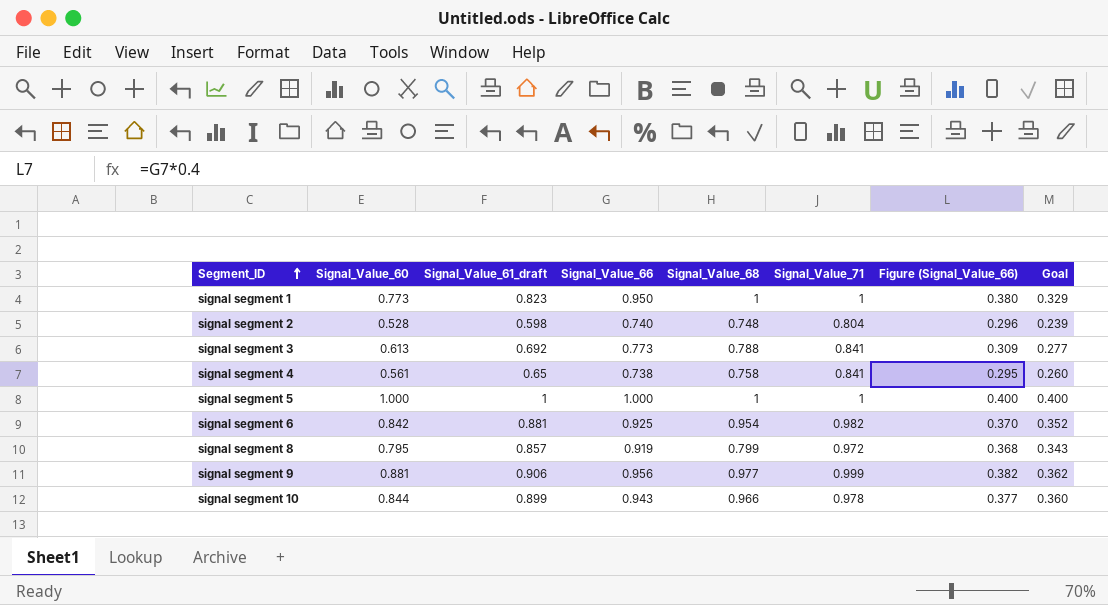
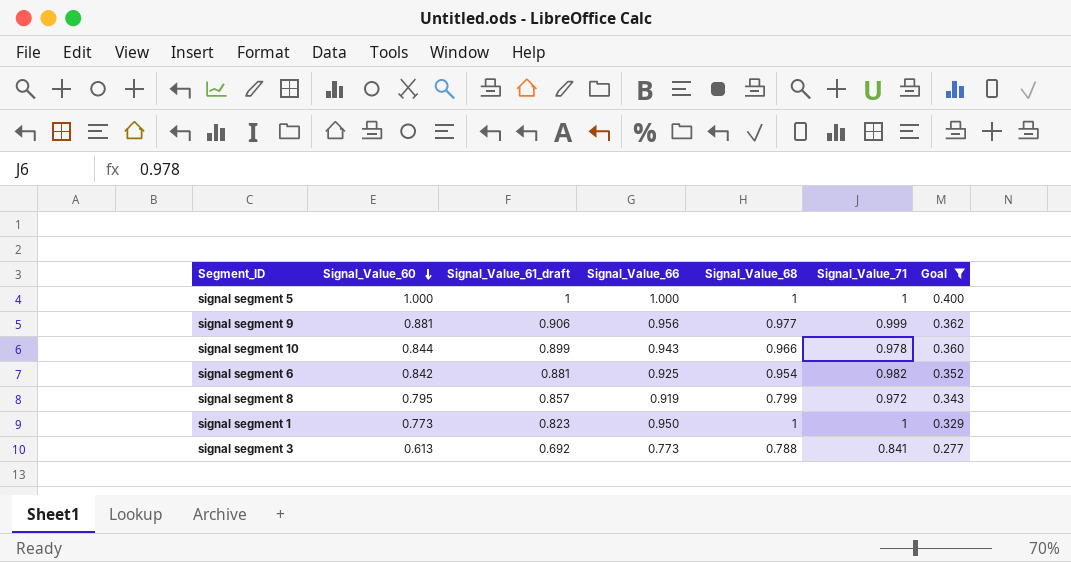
filter: none -> Goal >= 0.277
row order: Segment_ID ascending -> Signal_Value_60 descending
column Figure (Signal_Value_66) | formula: [Signal_Value_66] * 0.4 -> none

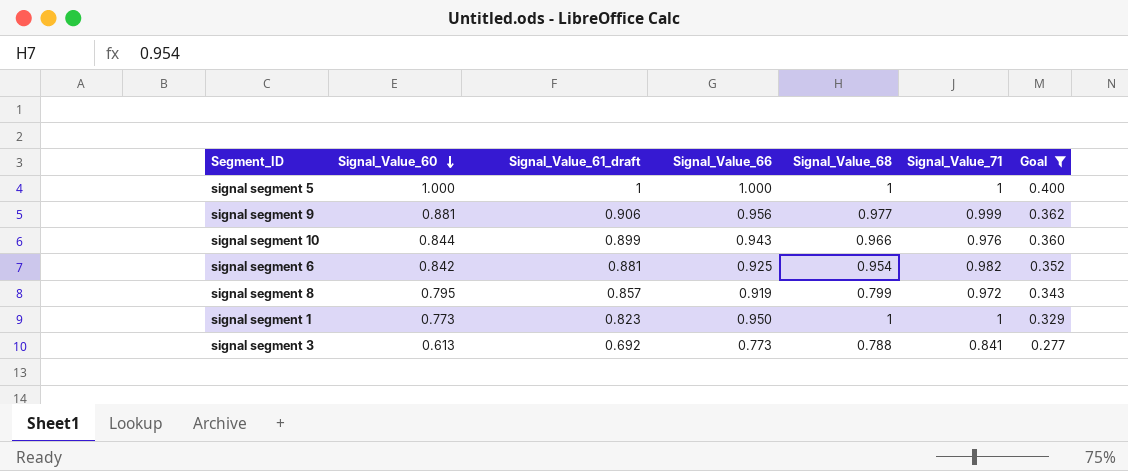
signal segment 10 | Signal_Value_71: 0.978 -> 0.976

